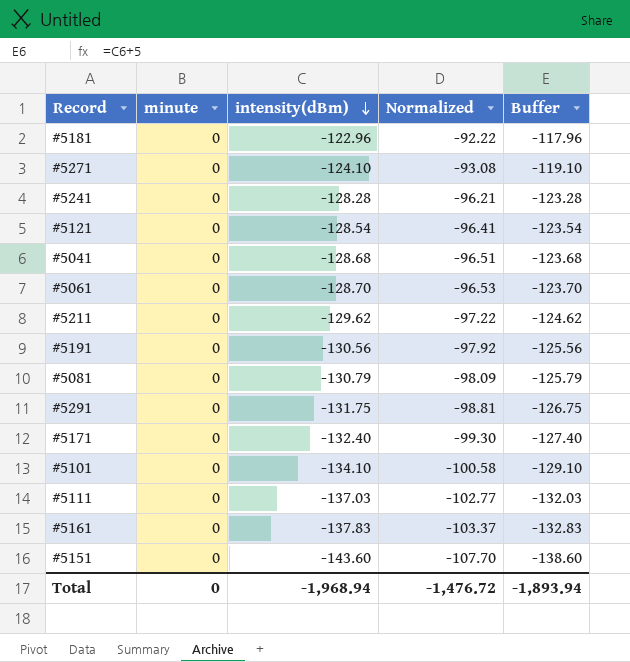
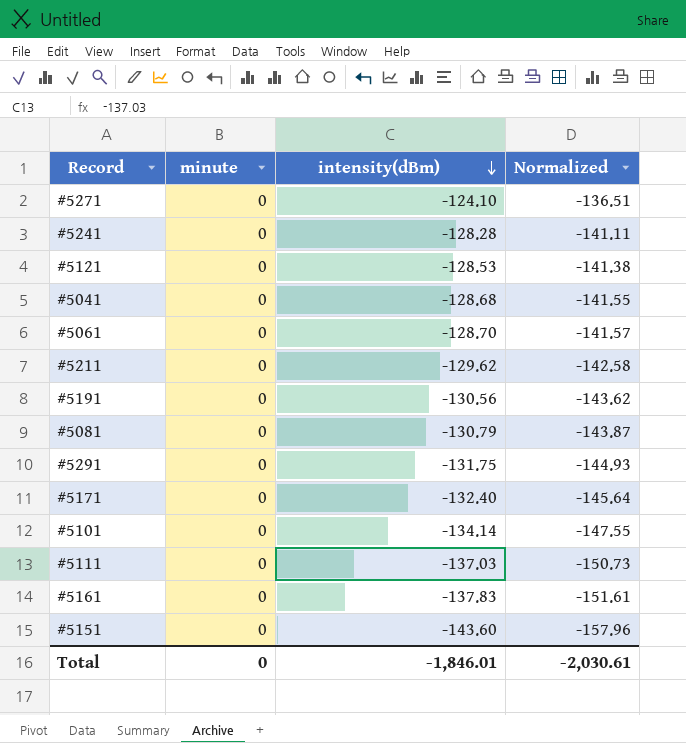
column Buffer | formula: [intensity(dBm)] + 5 -> none
column Normalized | formula: [intensity(dBm)] * 0.75 -> [intensity(dBm)] * 1.1
row #5181: 0 | -122.96 | -92.22 | -117.96 -> none
#5121 | intensity(dBm): -128.54 -> -128.53
#5101 | intensity(dBm): -134.10 -> -134.14
Total | intensity(dBm): -1,968.94 -> -1,846.01
Total | Normalized: -1,476.72 -> -2,030.61

